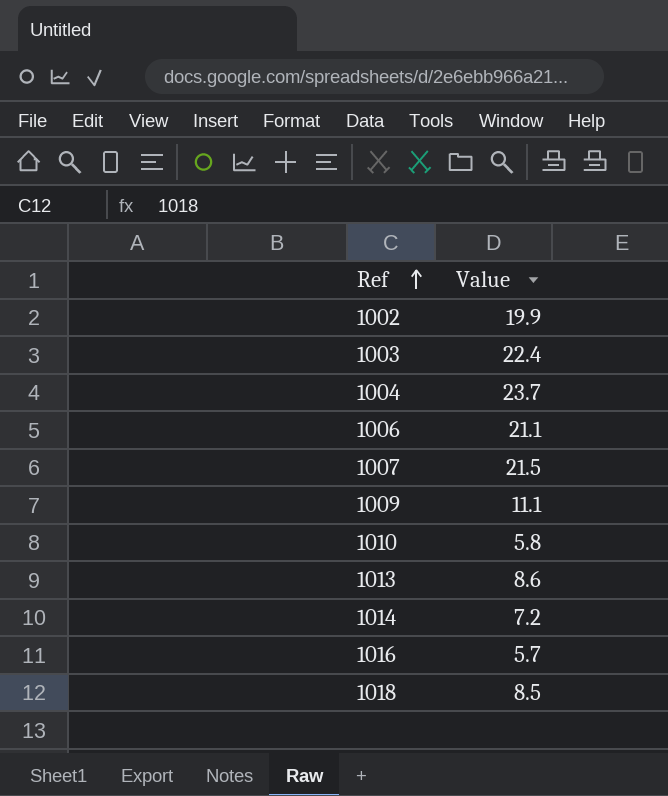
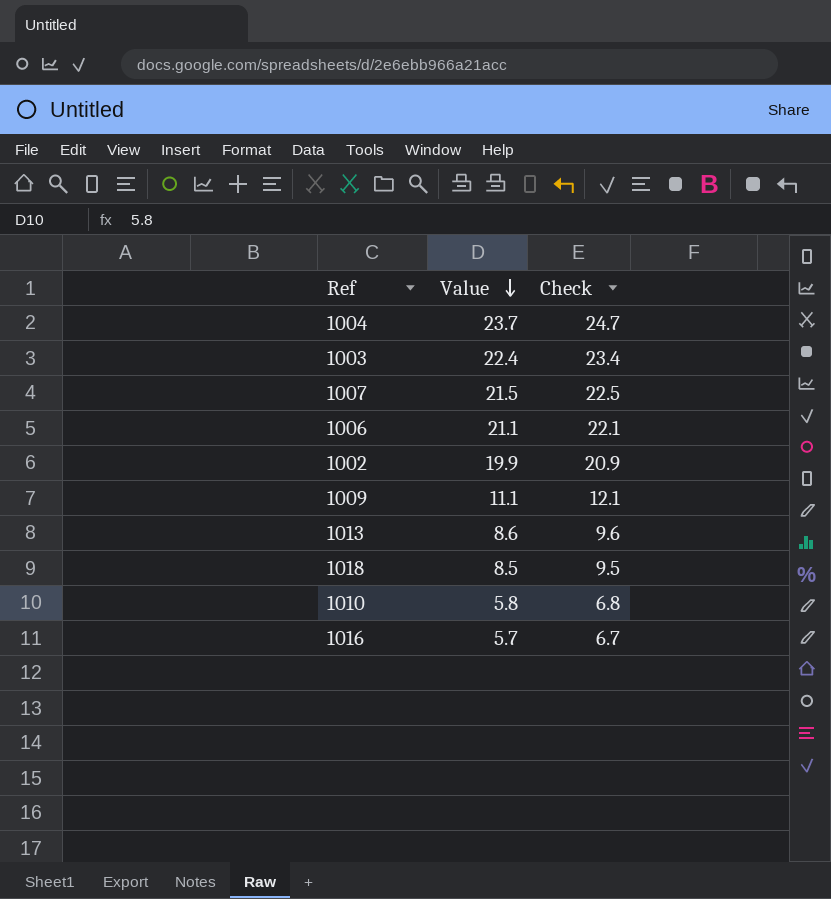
row order: Ref ascending -> Value descending
column Check | formula: none -> [Value] + 1
row 1014: 7.2 -> none

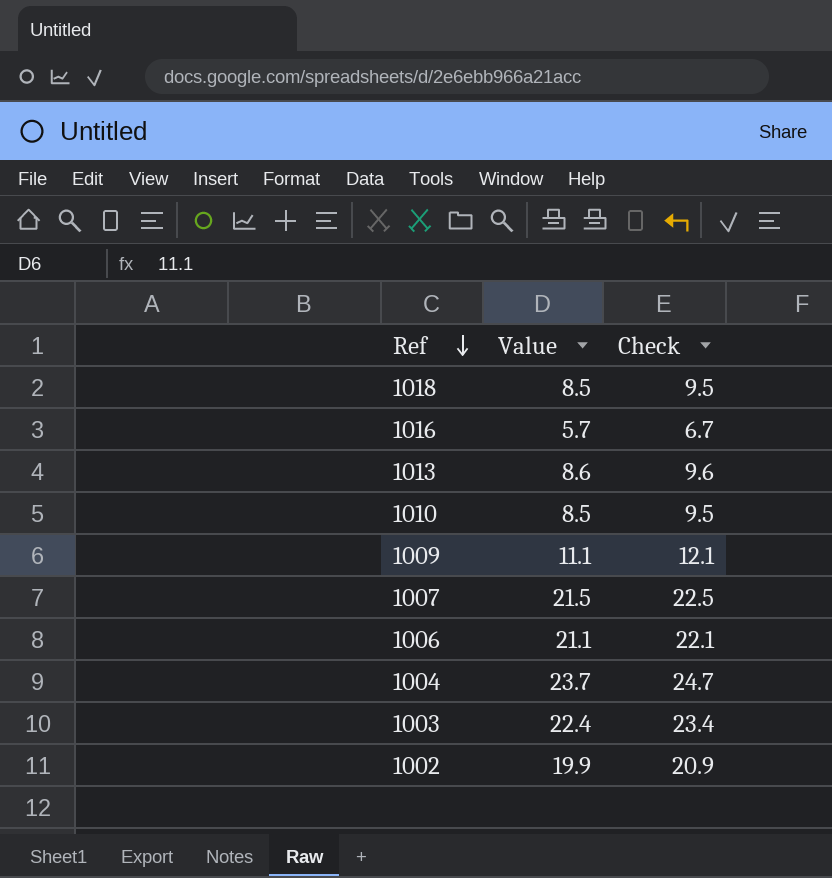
row order: Value descending -> Ref descending
1010 | Value: 5.8 -> 8.5
1010 | Check: 6.8 -> 9.5

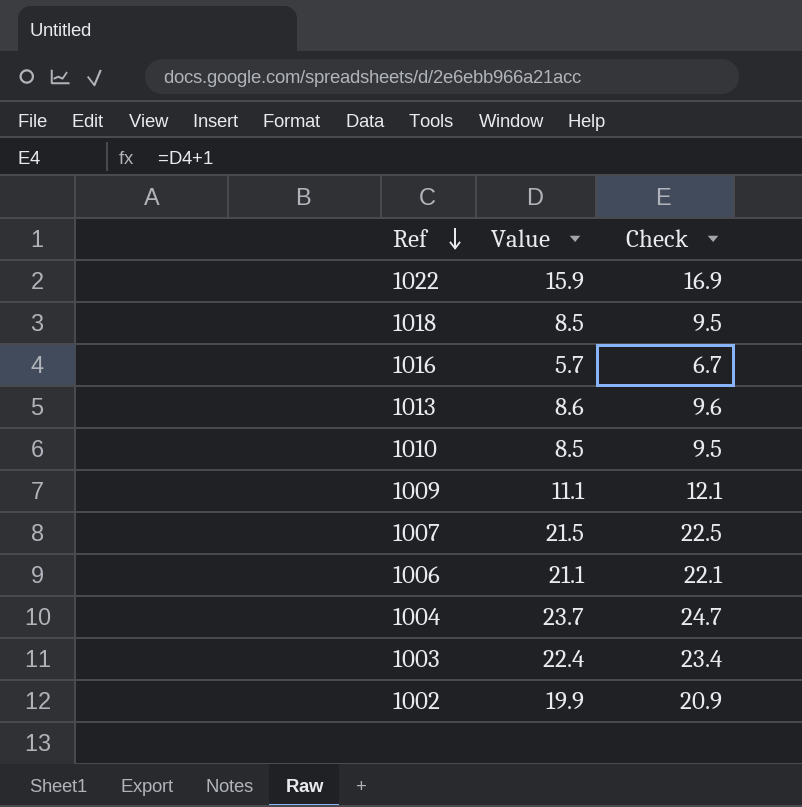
row 1022: none -> 15.9 | 16.9

